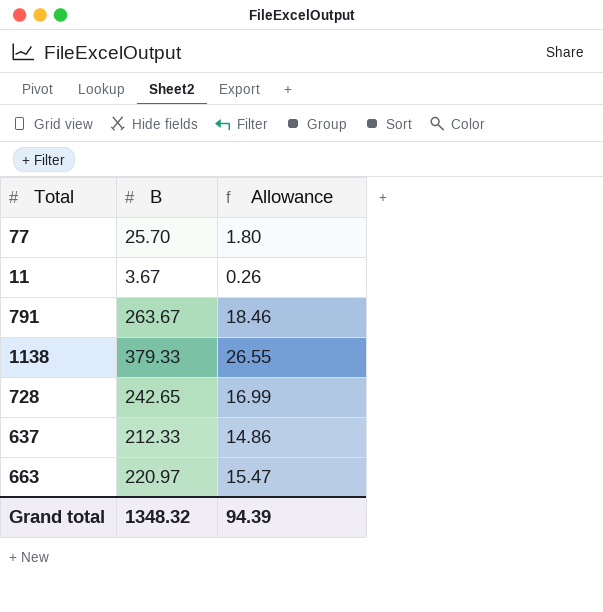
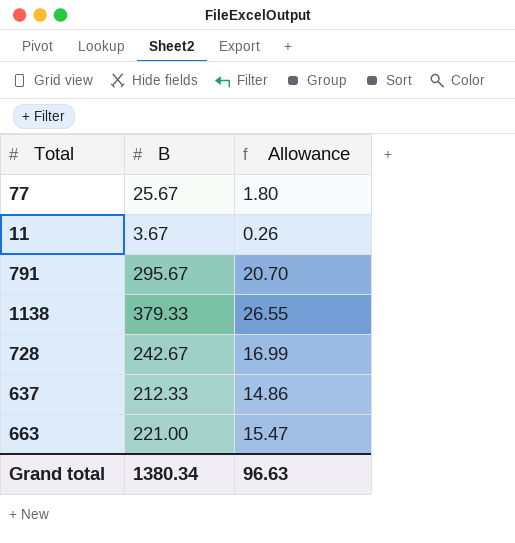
77 | B: 25.70 -> 25.67
791 | B: 263.67 -> 295.67
791 | Allowance: 18.46 -> 20.70
728 | B: 242.65 -> 242.67
663 | B: 220.97 -> 221.00
Grand total | B: 1348.32 -> 1380.34
Grand total | Allowance: 94.39 -> 96.63

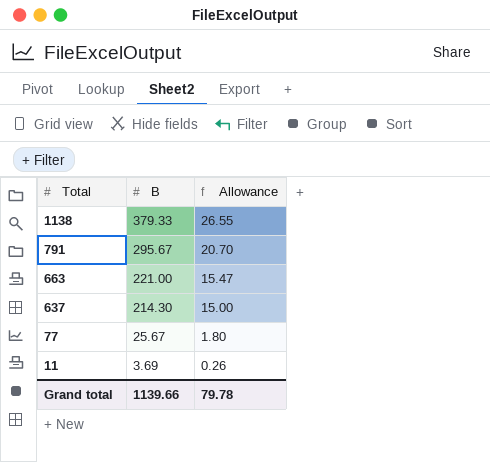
row order: none -> Total descending
row 728: 242.67 | 16.99 -> none
637 | B: 212.33 -> 214.30
637 | Allowance: 14.86 -> 15.00
11 | B: 3.67 -> 3.69
Grand total | B: 1380.34 -> 1139.66
Grand total | Allowance: 96.63 -> 79.78

